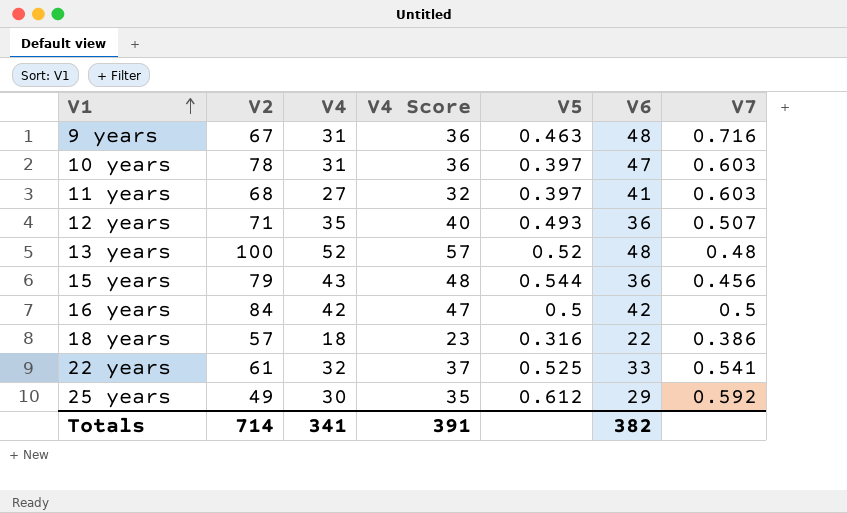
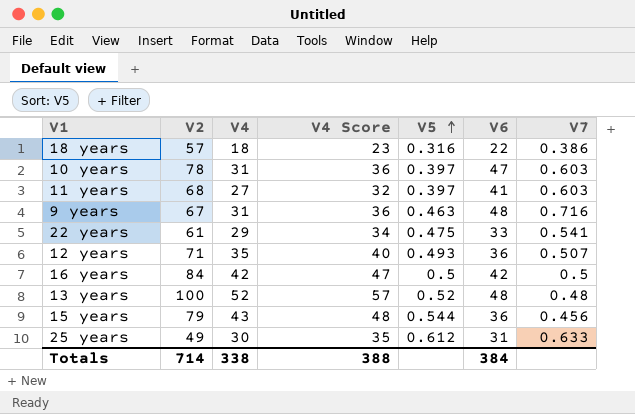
row order: V1 ascending -> V5 ascending
22 years | V4: 32 -> 29
22 years | V4 Score: 37 -> 34
22 years | V5: 0.525 -> 0.475
25 years | V6: 29 -> 31
25 years | V7: 0.592 -> 0.633
Totals | V4: 341 -> 338
Totals | V4 Score: 391 -> 388
Totals | V6: 382 -> 384

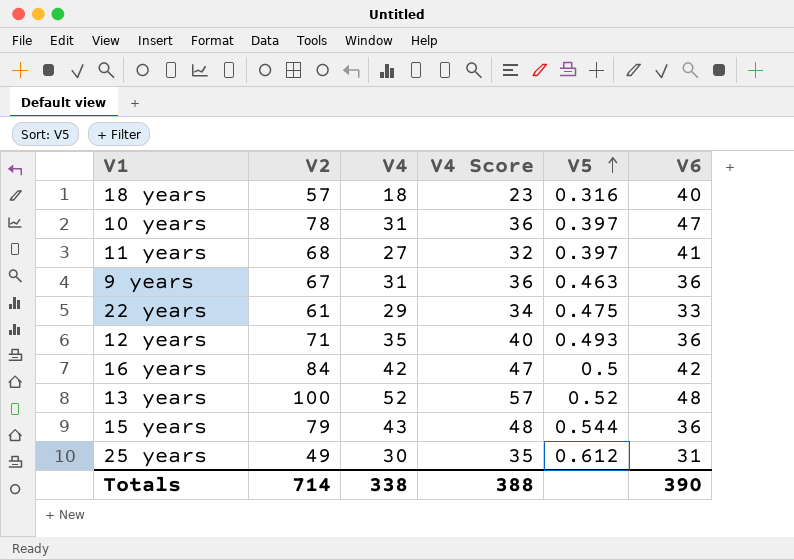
column V7 | formula: [V6] / [V2] -> none
18 years | V6: 22 -> 40
9 years | V6: 48 -> 36
Totals | V6: 384 -> 390

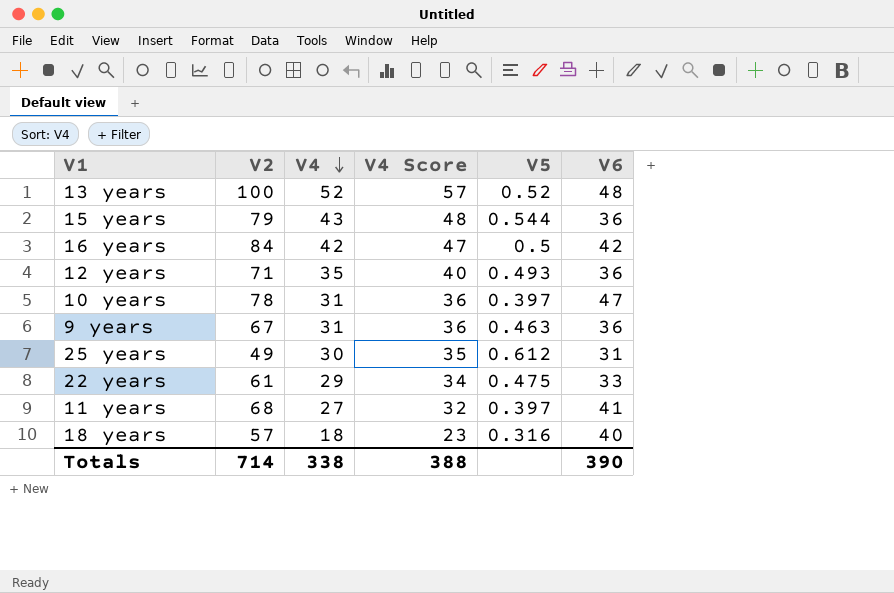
row order: V5 ascending -> V4 descending

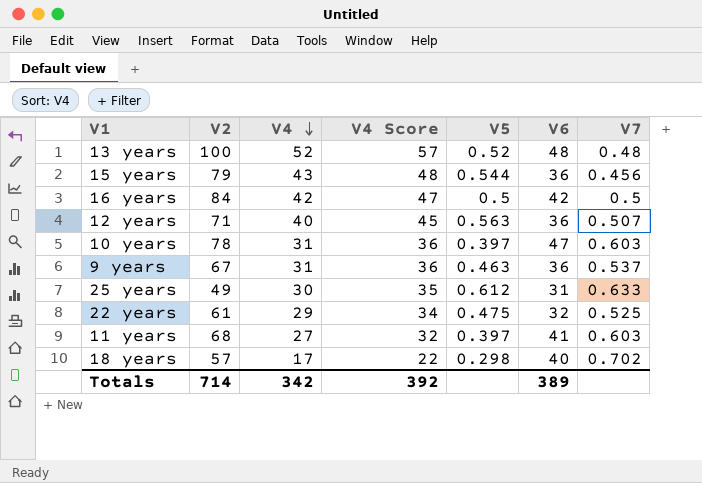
column V7 | formula: none -> [V6] / [V2]
12 years | V4: 35 -> 40
12 years | V4 Score: 40 -> 45
12 years | V5: 0.493 -> 0.563
22 years | V6: 33 -> 32
18 years | V4: 18 -> 17
18 years | V4 Score: 23 -> 22
18 years | V5: 0.316 -> 0.298
Totals | V4: 338 -> 342
Totals | V4 Score: 388 -> 392
Totals | V6: 390 -> 389

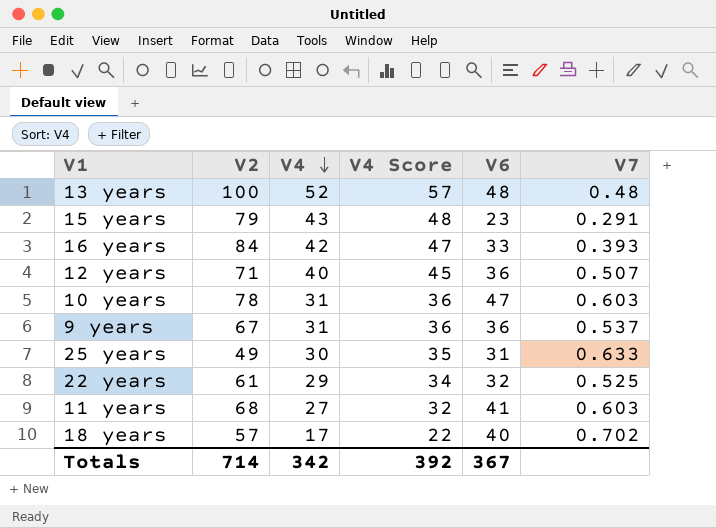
column V5 | formula: [V4] / [V2] -> none
15 years | V6: 36 -> 23
15 years | V7: 0.456 -> 0.291
16 years | V6: 42 -> 33
16 years | V7: 0.5 -> 0.393
Totals | V6: 389 -> 367

